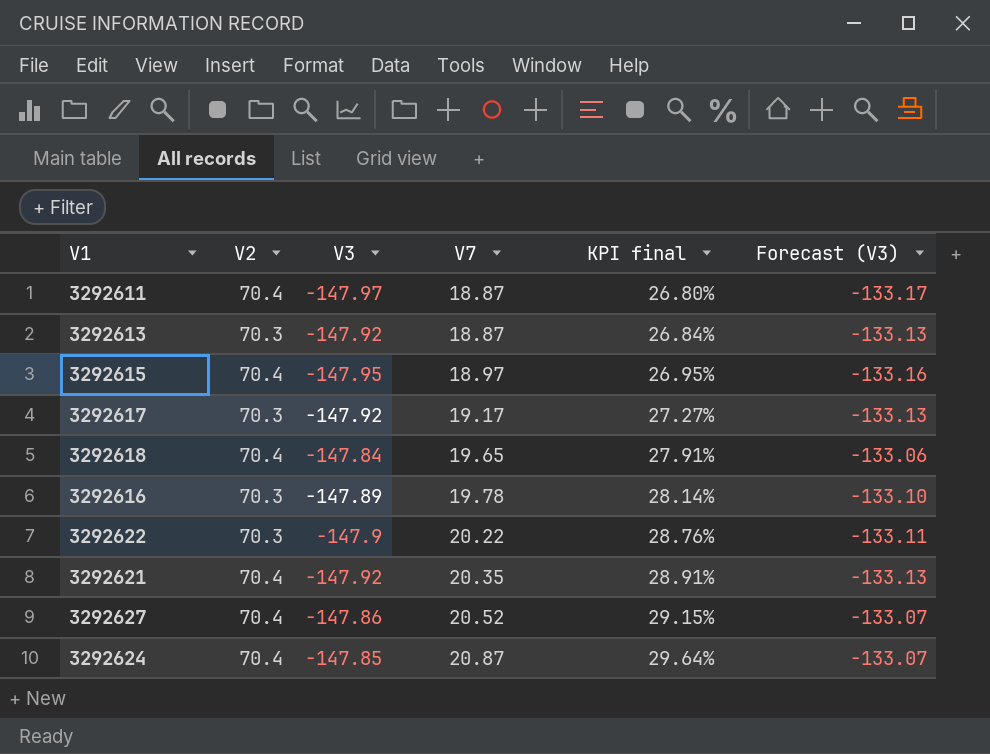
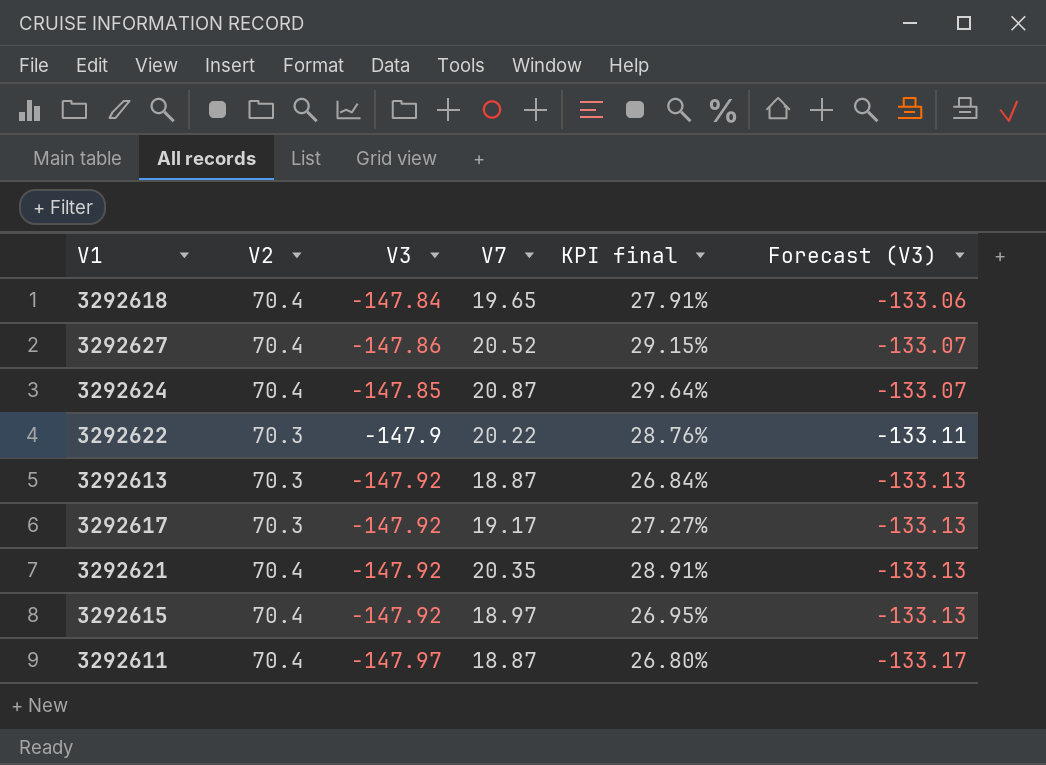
row order: V7 ascending -> Forecast (V3) descending
row 3292616: 70.3 | -147.89 | 19.78 | 28.14% | -133.10 -> none
3292615 | V3: -147.95 -> -147.92
3292615 | Forecast (V3): -133.16 -> -133.13

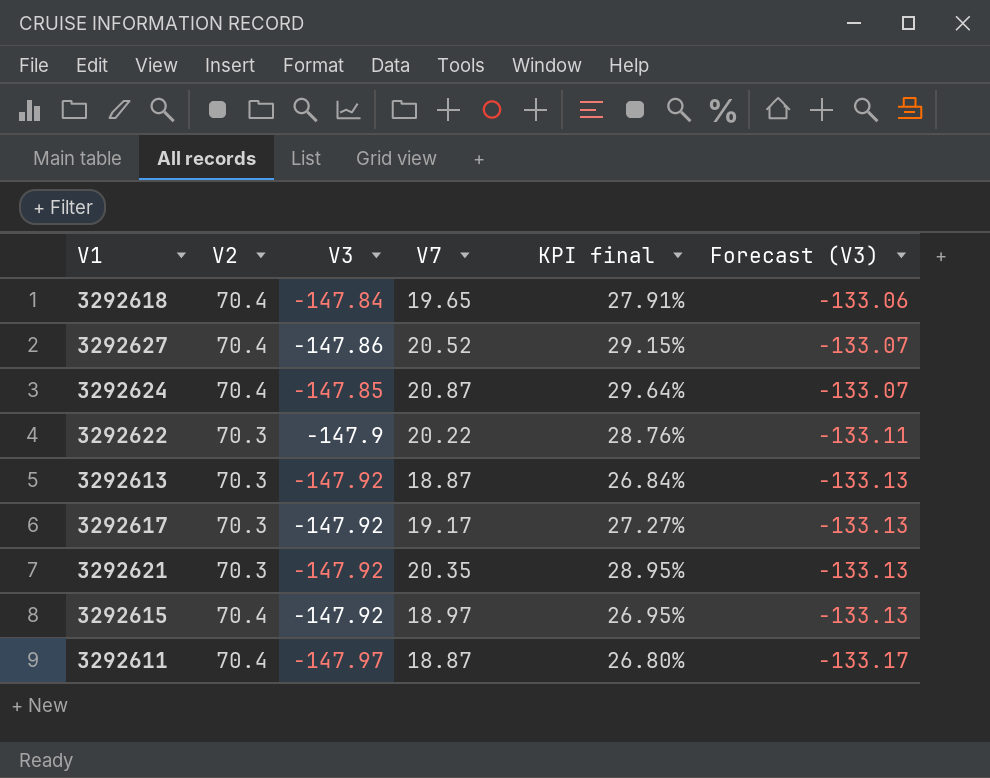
3292621 | V2: 70.4 -> 70.3
3292621 | KPI final: 28.91% -> 28.95%

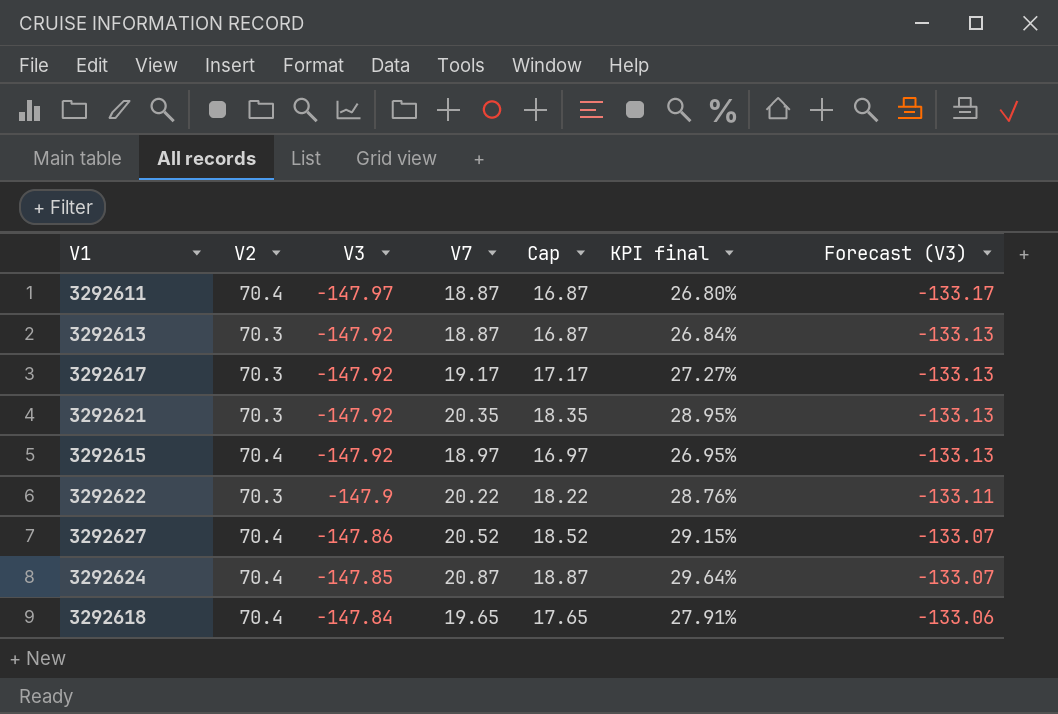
row order: Forecast (V3) descending -> V3 ascending
column Cap | formula: none -> [V7] - 2

